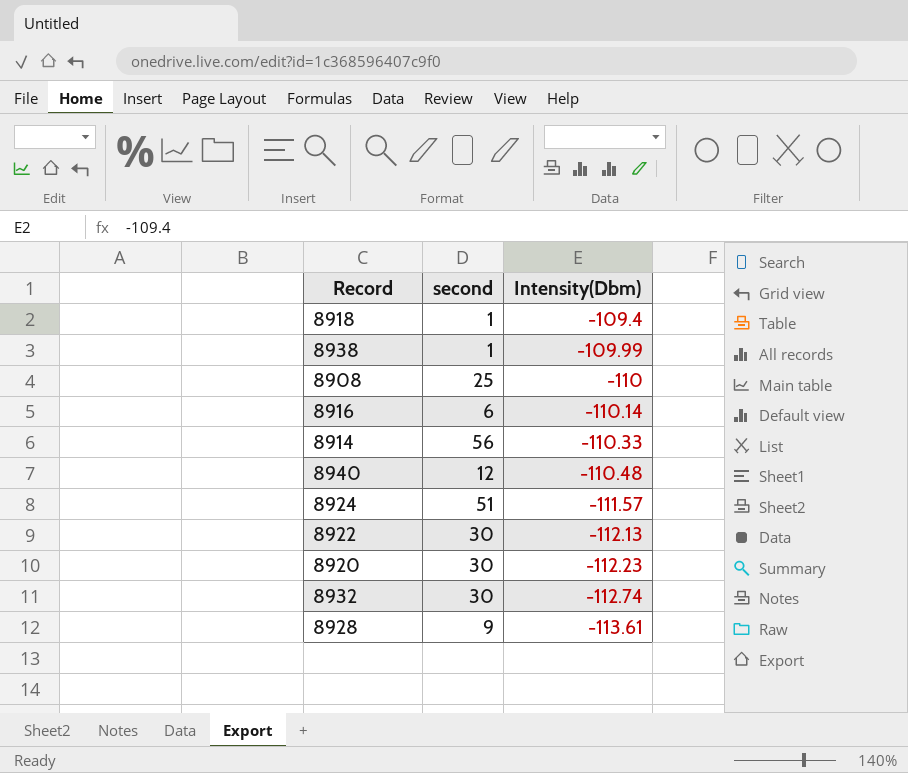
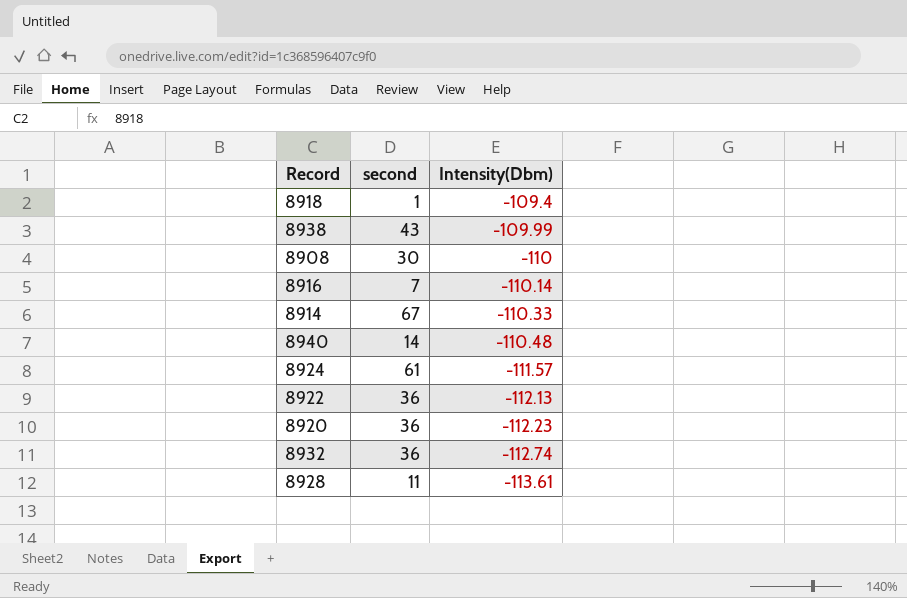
8938 | second: 1 -> 43
8908 | second: 25 -> 30
8916 | second: 6 -> 7
8914 | second: 56 -> 67
8940 | second: 12 -> 14
8924 | second: 51 -> 61
8922 | second: 30 -> 36
8920 | second: 30 -> 36
8932 | second: 30 -> 36
8928 | second: 9 -> 11

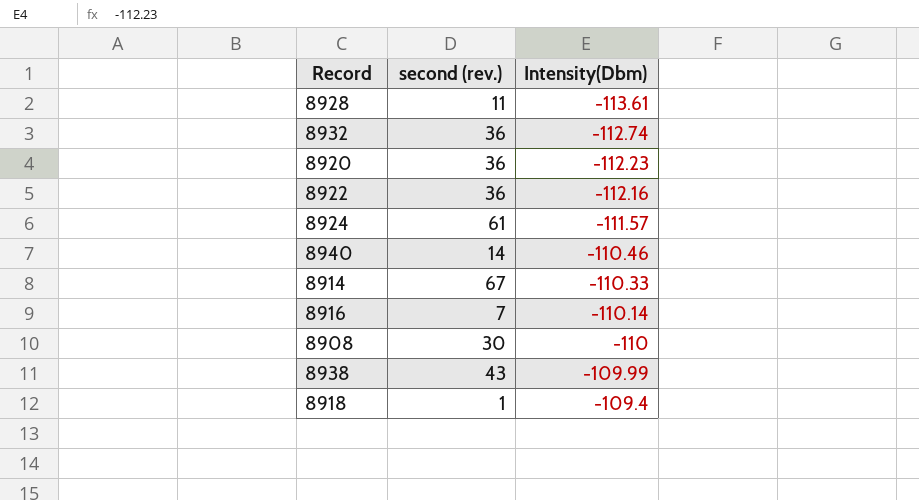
row order: Intensity(Dbm) descending -> Intensity(Dbm) ascending
column name: second -> second (rev.)
8922 | Intensity(Dbm): -112.13 -> -112.16
8940 | Intensity(Dbm): -110.48 -> -110.46

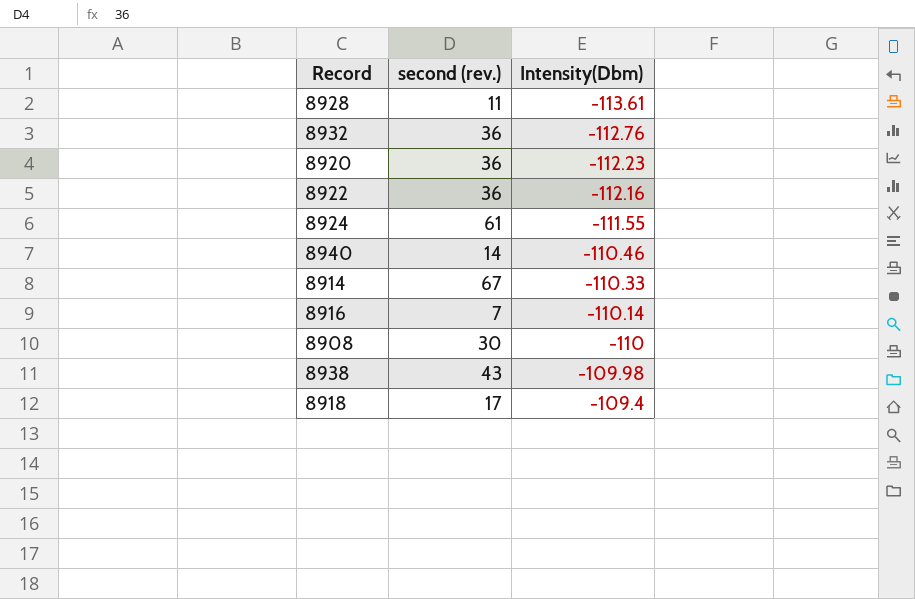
8932 | Intensity(Dbm): -112.74 -> -112.76
8924 | Intensity(Dbm): -111.57 -> -111.55
8938 | Intensity(Dbm): -109.99 -> -109.98
8918 | second (rev.): 1 -> 17

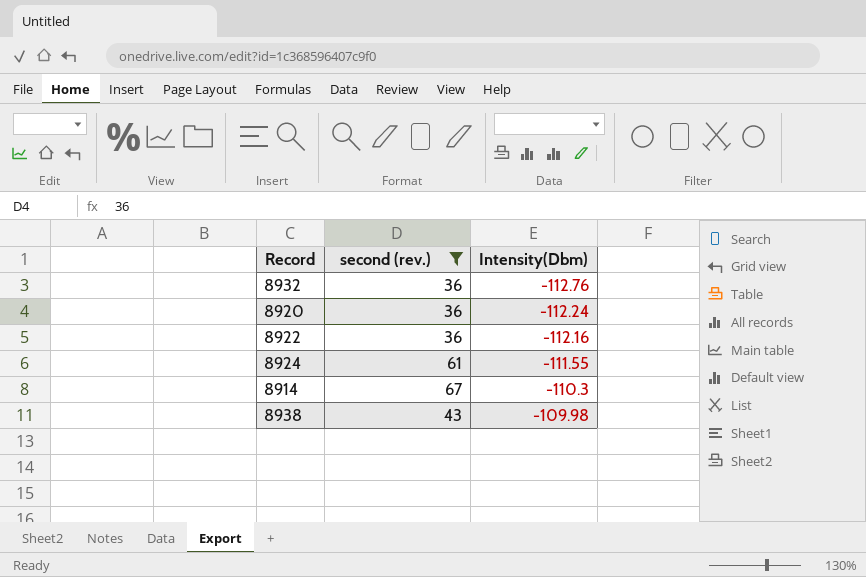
filter: none -> second (rev.) >= 36
8920 | Intensity(Dbm): -112.23 -> -112.24
8914 | Intensity(Dbm): -110.33 -> -110.3

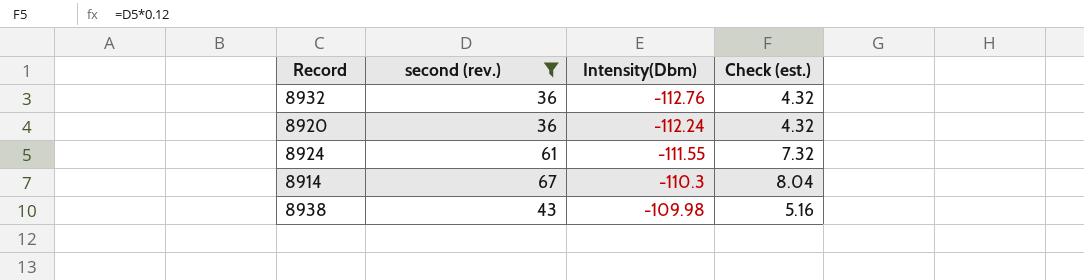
column Check (est.) | formula: none -> [second (rev.)] * 0.12
row 8922: 36 | -112.16 -> none

